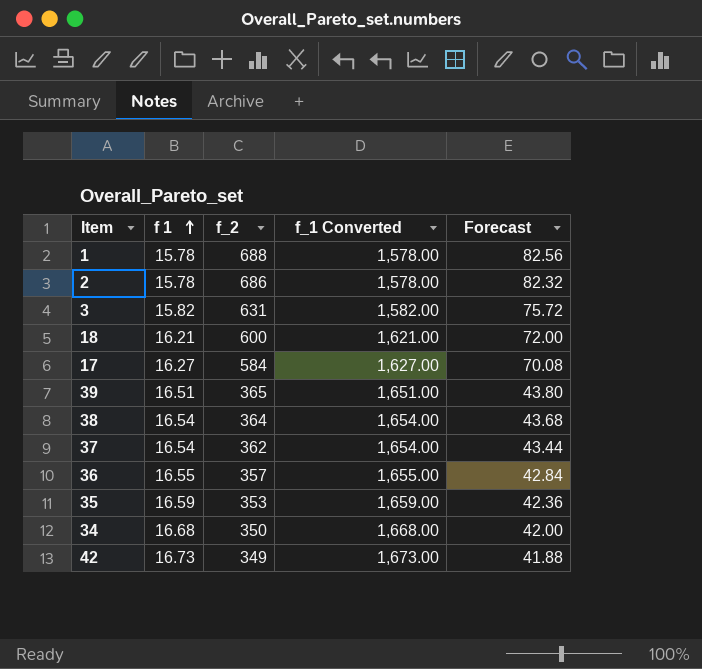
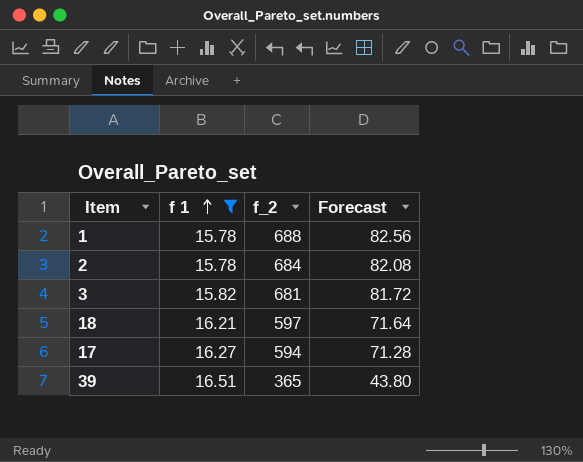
filter: none -> f 1 <= 16.51
column f_1 Converted | formula: [f 1] * 100 -> none
2 | f_2: 686 -> 684
2 | Forecast: 82.32 -> 82.08
3 | f_2: 631 -> 681
3 | Forecast: 75.72 -> 81.72
18 | f_2: 600 -> 597
18 | Forecast: 72.00 -> 71.64
17 | f_2: 584 -> 594
17 | Forecast: 70.08 -> 71.28

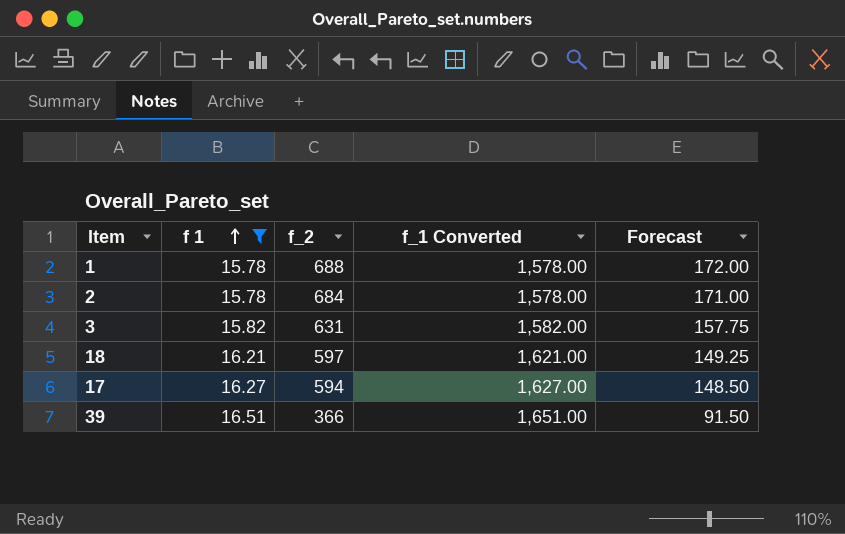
column f_1 Converted | formula: none -> [f 1] * 100
column Forecast | formula: [f_2] * 0.12 -> [f_2] * 0.25
3 | f_2: 681 -> 631
39 | f_2: 365 -> 366

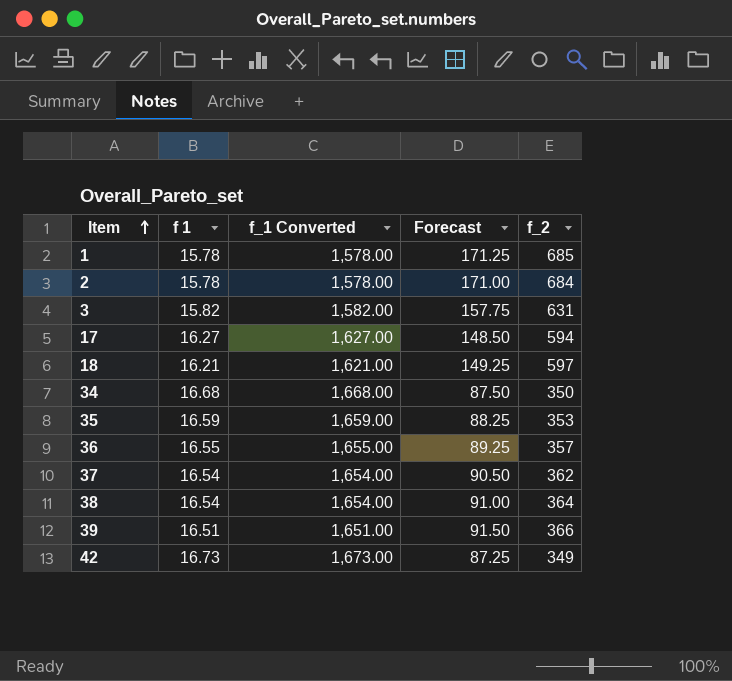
filter: f 1 <= 16.51 -> none
row order: f 1 ascending -> Item ascending
column f_2 | position: 3 -> 5
1 | Forecast: 172.00 -> 171.25
1 | f_2: 688 -> 685

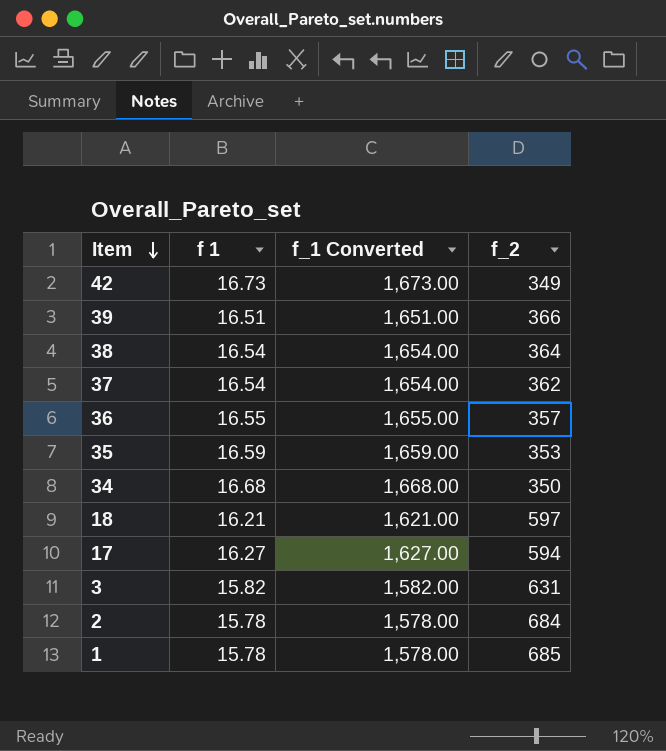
row order: Item ascending -> Item descending
column Forecast | formula: [f_2] * 0.25 -> none

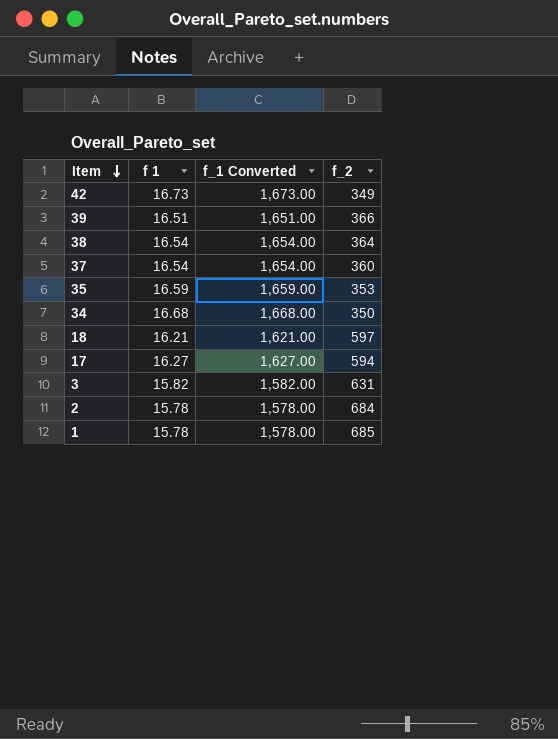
row 36: 16.55 | 1,655.00 | 357 -> none
37 | f_2: 362 -> 360

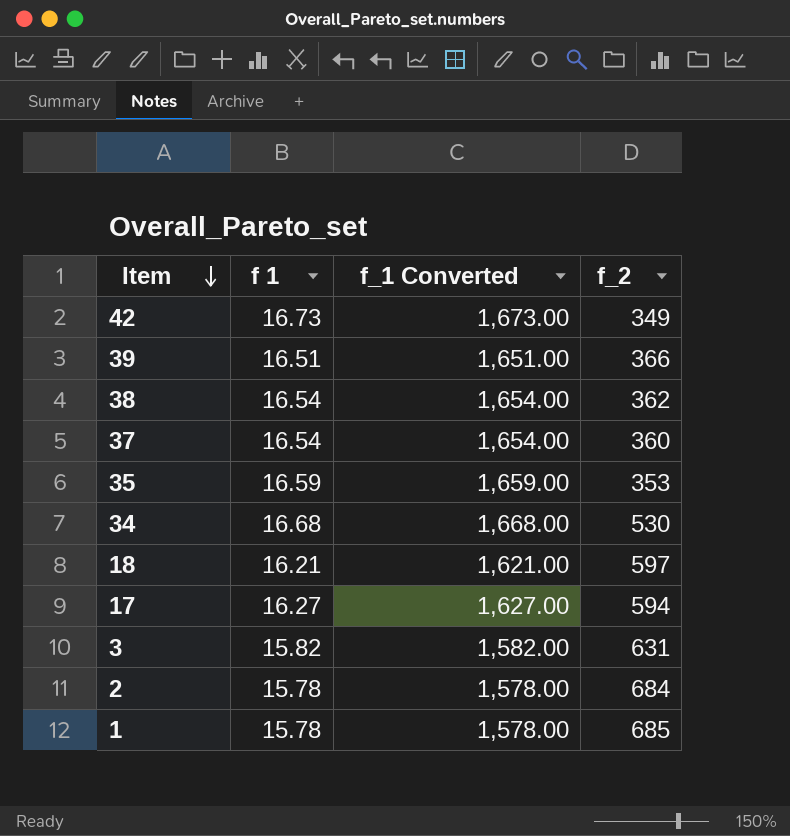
38 | f_2: 364 -> 362
34 | f_2: 350 -> 530

